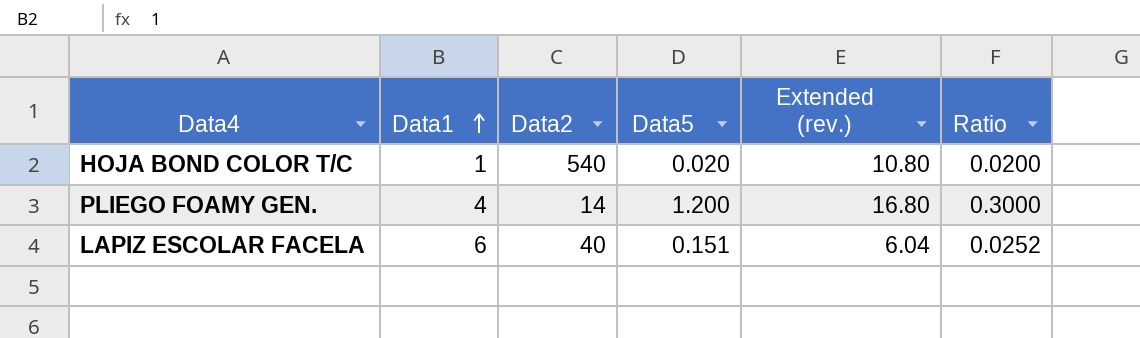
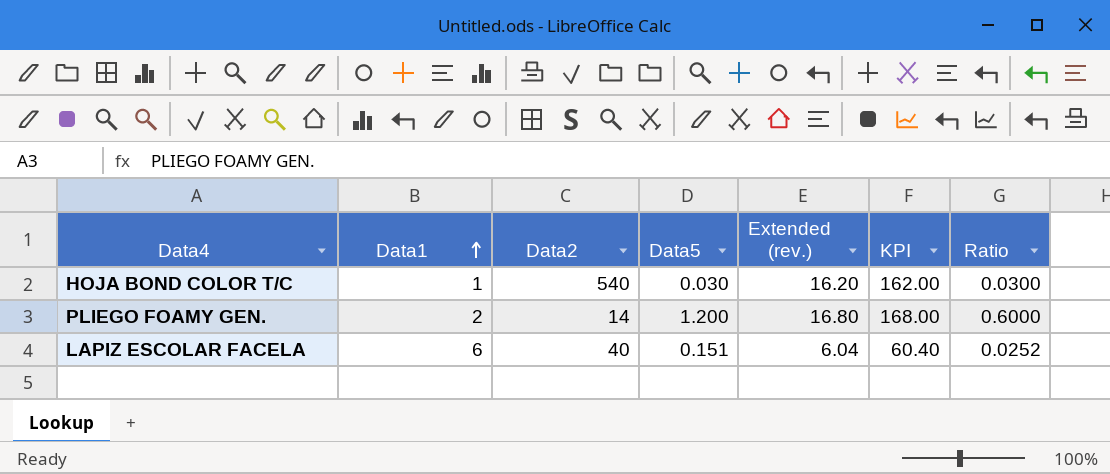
column KPI | formula: none -> [Extended (rev.)] * 10
HOJA BOND COLOR T/C | Data5: 0.020 -> 0.030
HOJA BOND COLOR T/C | Extended (rev.): 10.80 -> 16.20
HOJA BOND COLOR T/C | Ratio: 0.0200 -> 0.0300
PLIEGO FOAMY GEN. | Data1: 4 -> 2
PLIEGO FOAMY GEN. | Ratio: 0.3000 -> 0.6000

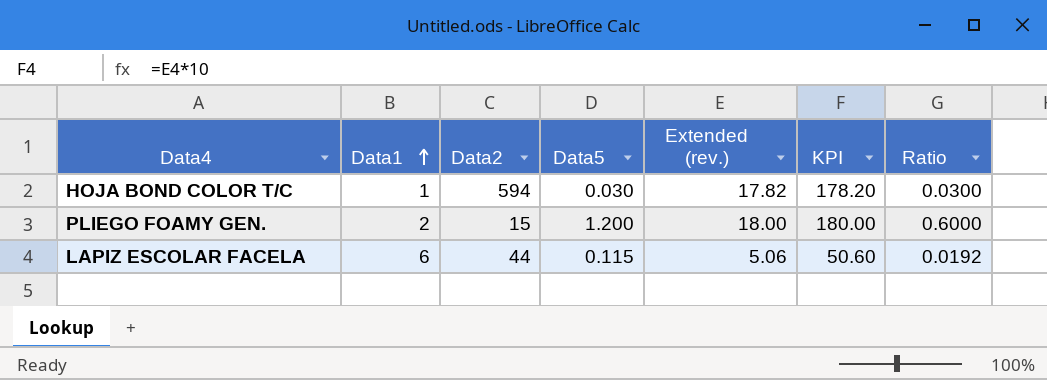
HOJA BOND COLOR T/C | Data2: 540 -> 594
HOJA BOND COLOR T/C | Extended (rev.): 16.20 -> 17.82
HOJA BOND COLOR T/C | KPI: 162.00 -> 178.20
PLIEGO FOAMY GEN. | Data2: 14 -> 15
PLIEGO FOAMY GEN. | Extended (rev.): 16.80 -> 18.00
PLIEGO FOAMY GEN. | KPI: 168.00 -> 180.00
LAPIZ ESCOLAR FACELA | Data2: 40 -> 44
LAPIZ ESCOLAR FACELA | Data5: 0.151 -> 0.115
LAPIZ ESCOLAR FACELA | Extended (rev.): 6.04 -> 5.06
LAPIZ ESCOLAR FACELA | KPI: 60.40 -> 50.60
LAPIZ ESCOLAR FACELA | Ratio: 0.0252 -> 0.0192

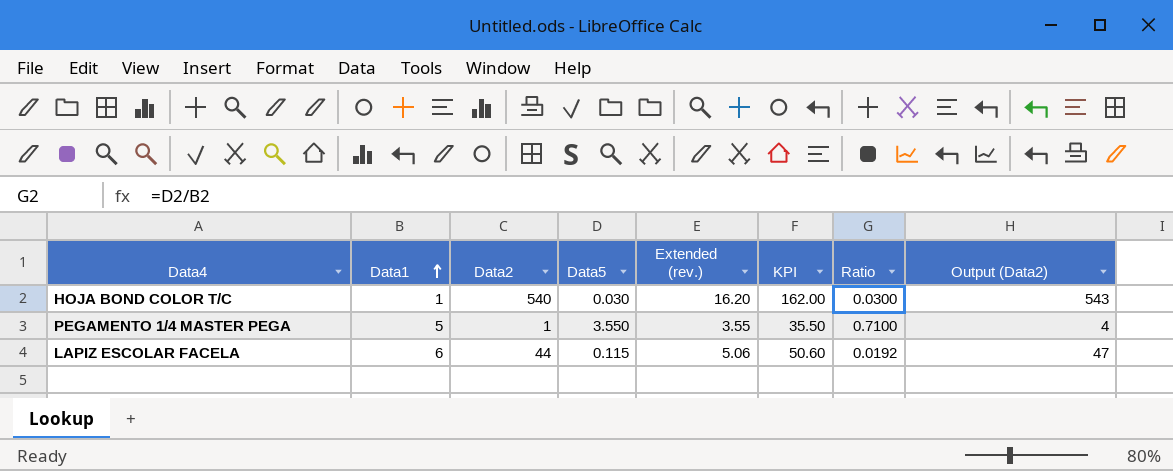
column Output (Data2) | formula: none -> [Data2] + 3
row PLIEGO FOAMY GEN.: 2 | 15 | 1.200 | 18.00 | 180.00 | 0.6000 -> none
HOJA BOND COLOR T/C | Data2: 594 -> 540
HOJA BOND COLOR T/C | Extended (rev.): 17.82 -> 16.20
HOJA BOND COLOR T/C | KPI: 178.20 -> 162.00
row PEGAMENTO 1/4 MASTER PEGA: none -> 5 | 1 | 3.550 | 3.55 | 35.50 | 0.7100 | 4

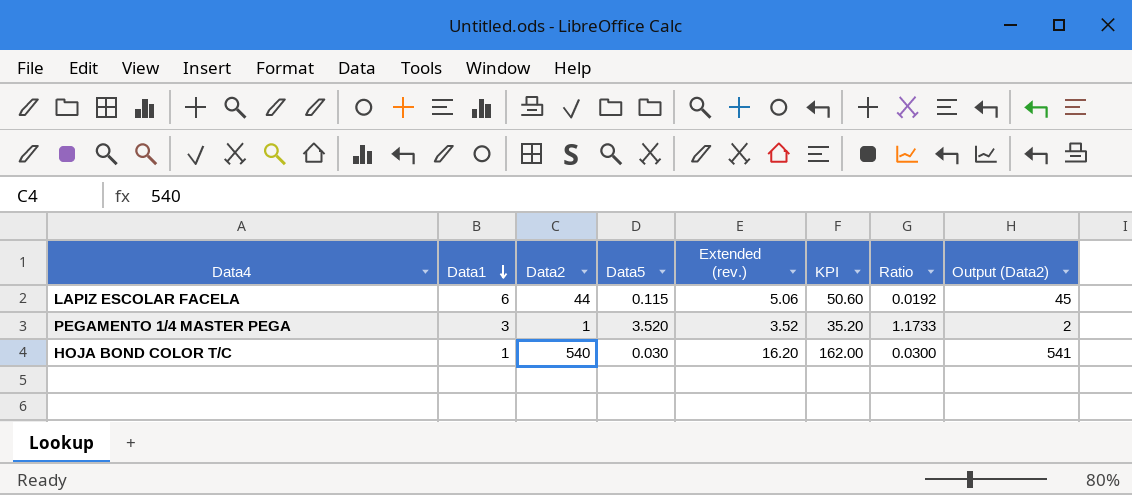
row order: Data1 ascending -> Data1 descending
column Output (Data2) | formula: [Data2] + 3 -> [Data2] + 1
PEGAMENTO 1/4 MASTER PEGA | Data1: 5 -> 3
PEGAMENTO 1/4 MASTER PEGA | Data5: 3.550 -> 3.520
PEGAMENTO 1/4 MASTER PEGA | Extended (rev.): 3.55 -> 3.52
PEGAMENTO 1/4 MASTER PEGA | KPI: 35.50 -> 35.20
PEGAMENTO 1/4 MASTER PEGA | Ratio: 0.7100 -> 1.1733

